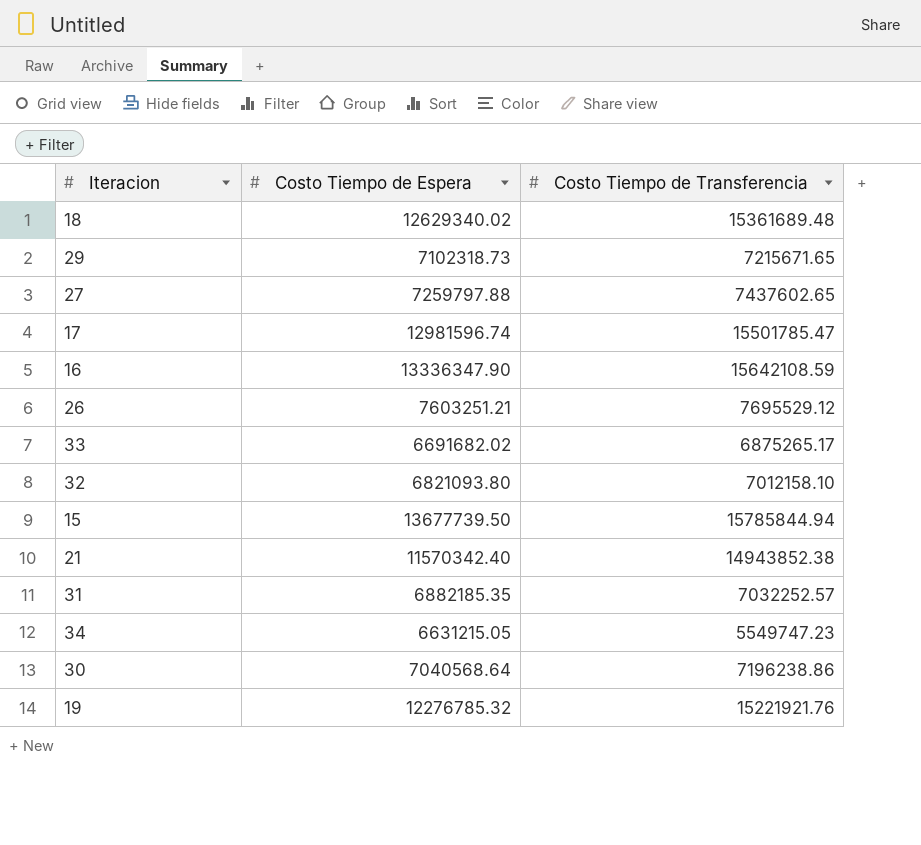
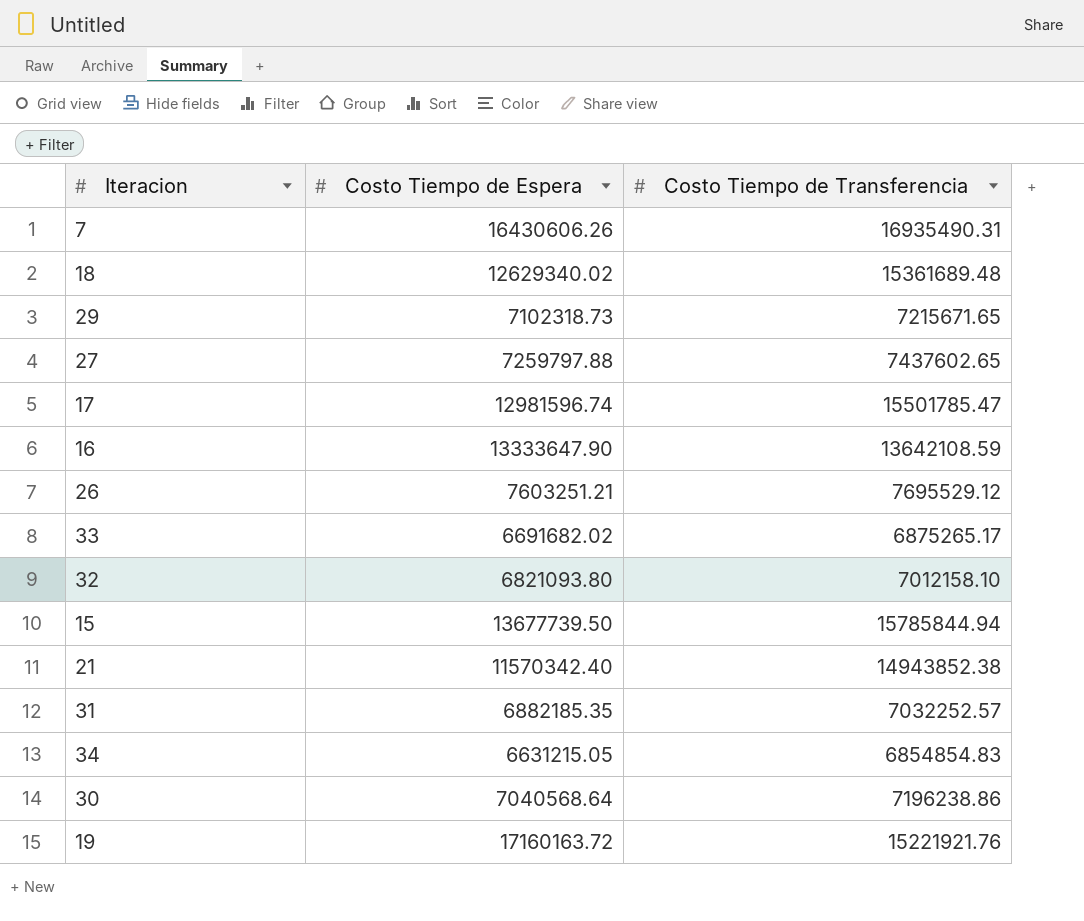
row 7: none -> 16430606.26 | 16935490.31
16 | Costo Tiempo de Espera: 13336347.90 -> 13333647.90
16 | Costo Tiempo de Transferencia: 15642108.59 -> 13642108.59
34 | Costo Tiempo de Transferencia: 5549747.23 -> 6854854.83
19 | Costo Tiempo de Espera: 12276785.32 -> 17160163.72

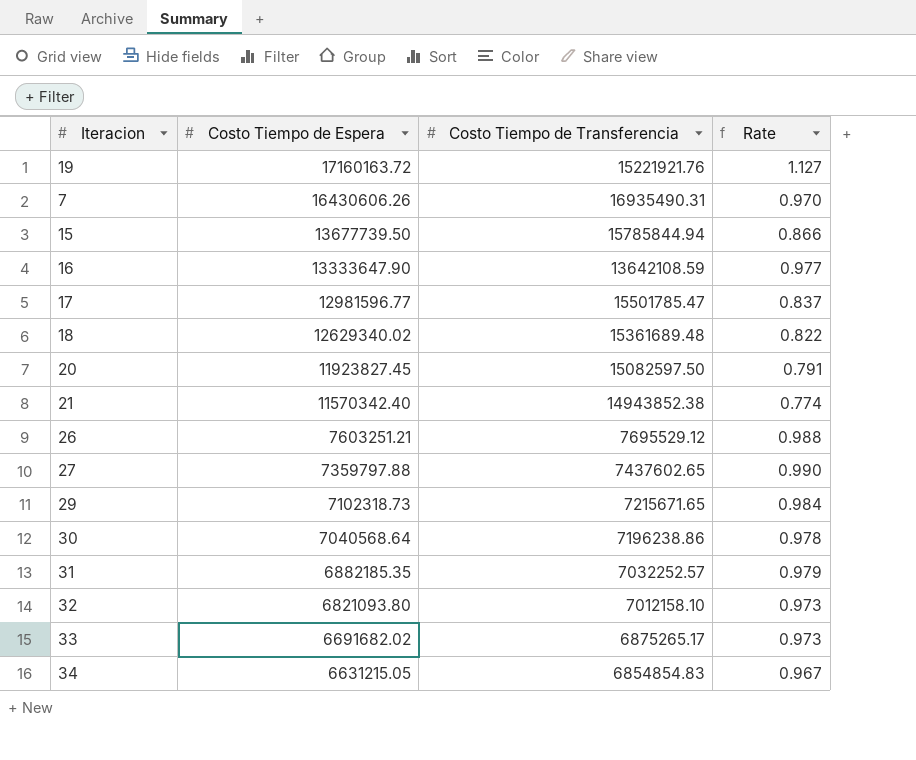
row order: none -> Costo Tiempo de Espera descending
column Rate | formula: none -> [Costo Tiempo de Espera] / [Costo Tiempo de Transferencia]
17 | Costo Tiempo de Espera: 12981596.74 -> 12981596.77
row 20: none -> 11923827.45 | 15082597.50 | 0.791
27 | Costo Tiempo de Espera: 7259797.88 -> 7359797.88

